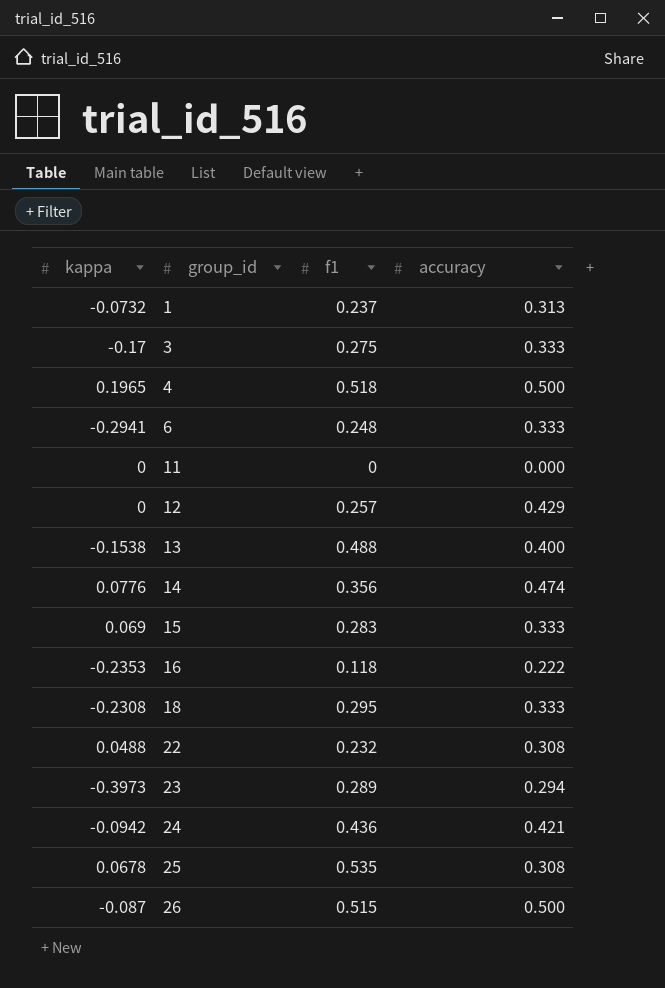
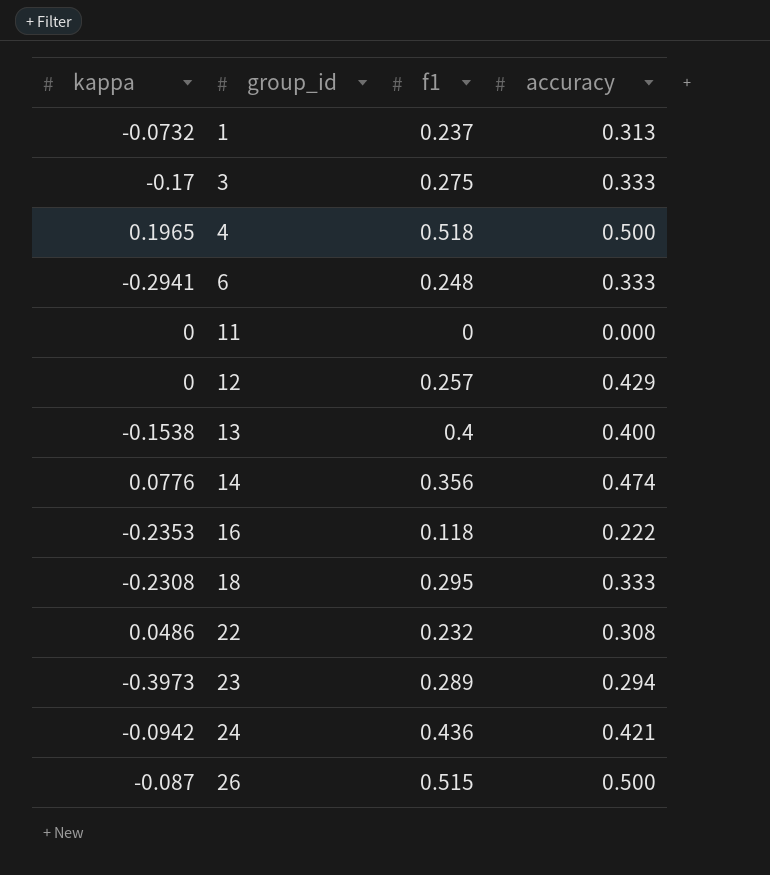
row 15: 0.069 | 0.283 | 0.333 -> none
row 25: 0.0678 | 0.535 | 0.308 -> none
13 | f1: 0.488 -> 0.4
22 | kappa: 0.0488 -> 0.0486

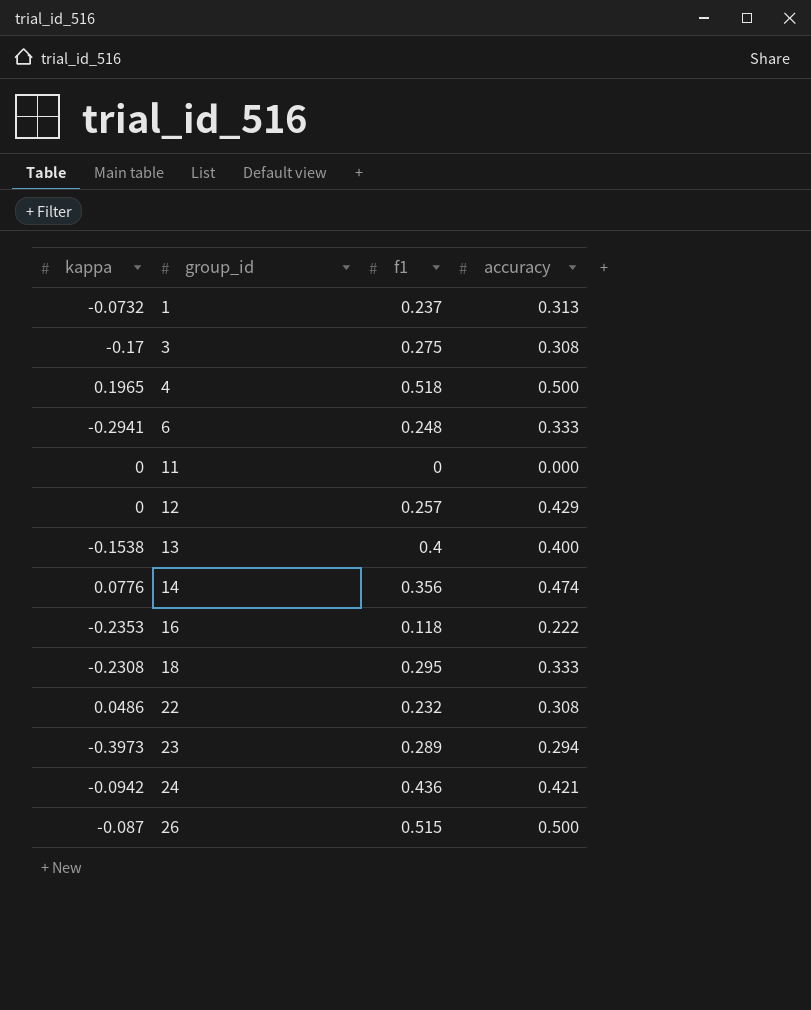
3 | accuracy: 0.333 -> 0.308

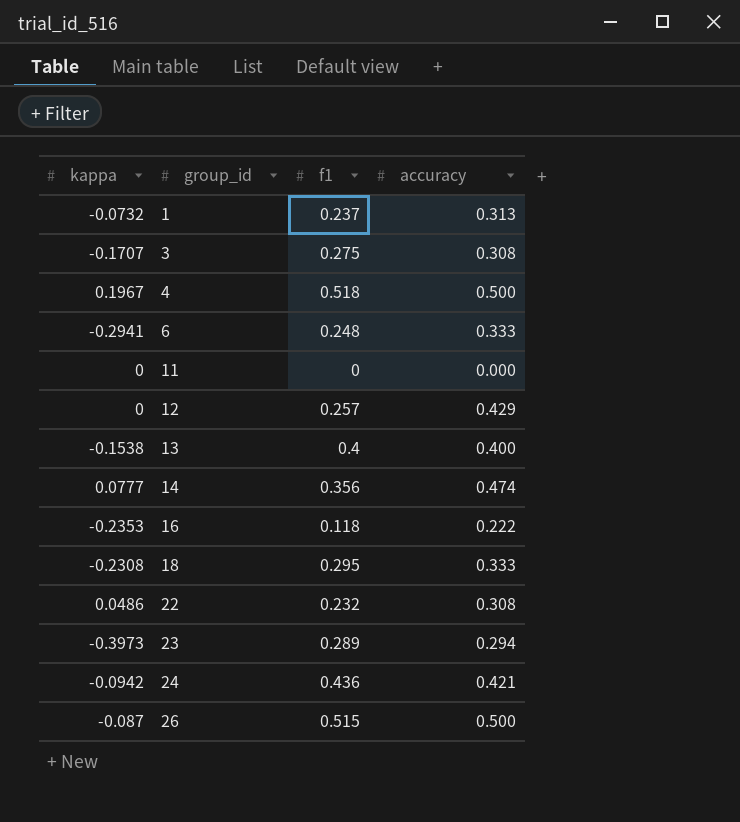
3 | kappa: -0.17 -> -0.1707
4 | kappa: 0.1965 -> 0.1967
14 | kappa: 0.0776 -> 0.0777

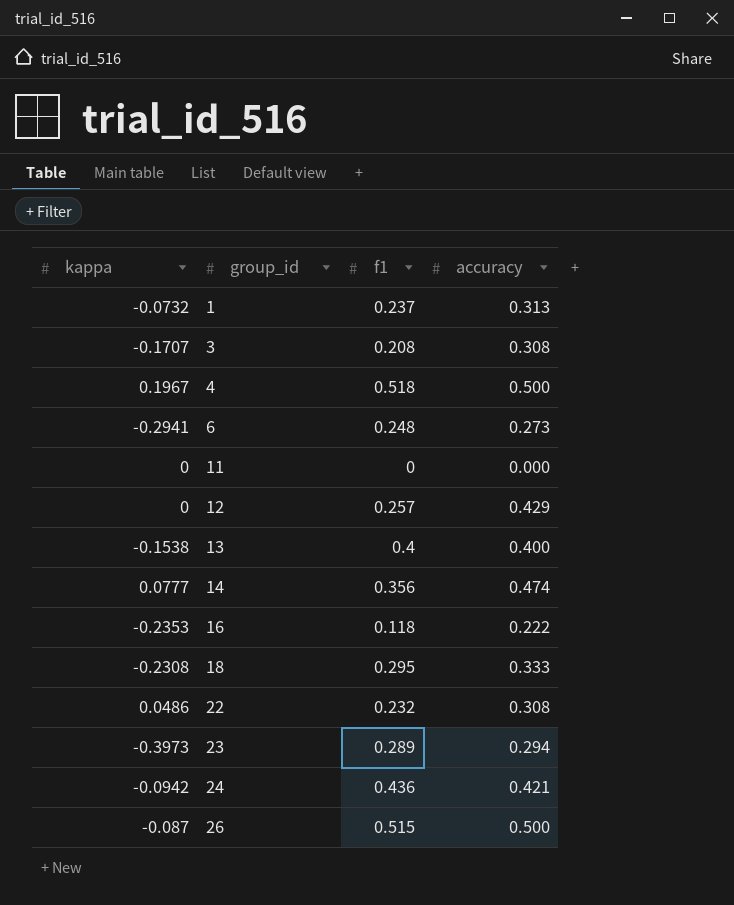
3 | f1: 0.275 -> 0.208
6 | accuracy: 0.333 -> 0.273

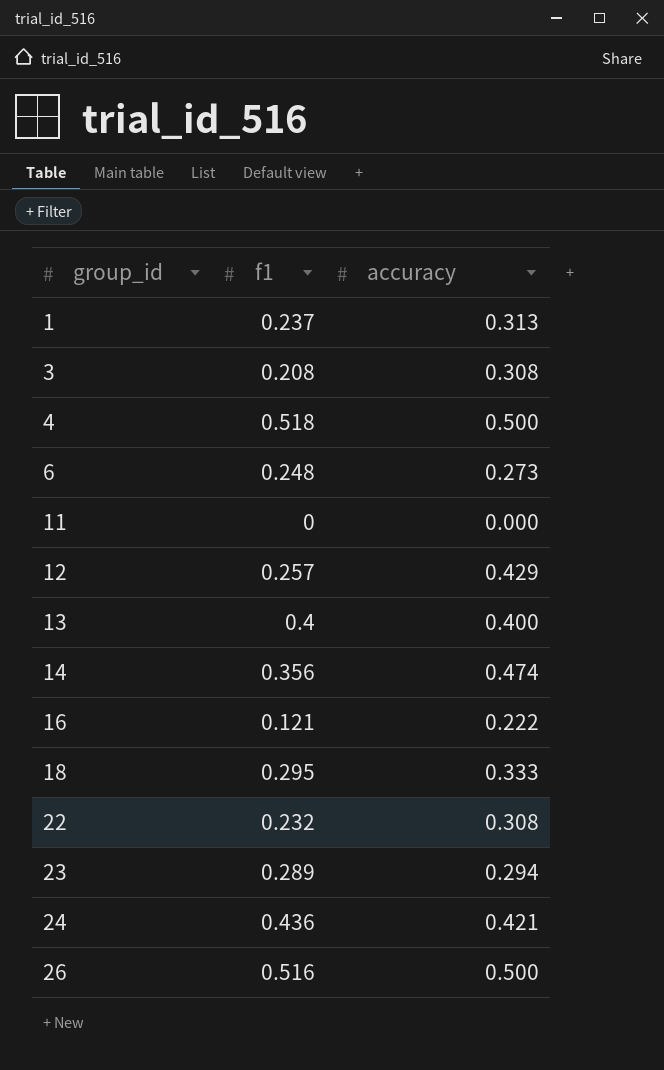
column kappa | position: 1 -> none
16 | f1: 0.118 -> 0.121
26 | f1: 0.515 -> 0.516

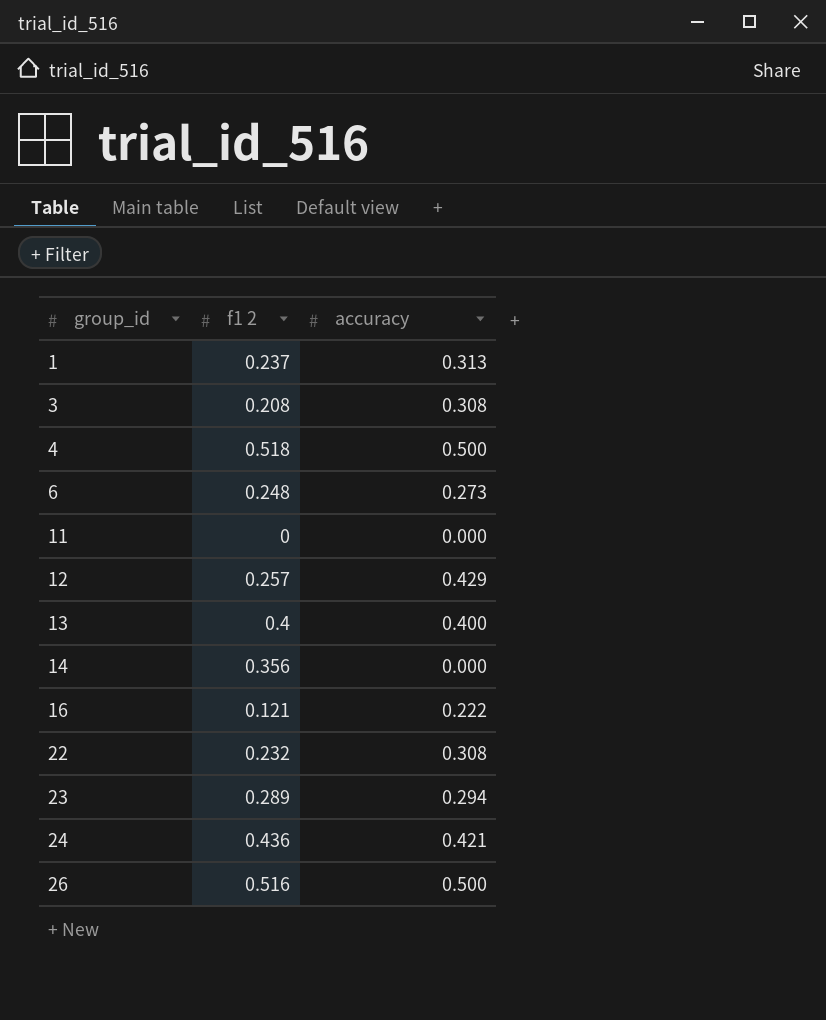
column name: f1 -> f1 2
row 18: 0.295 | 0.333 -> none
14 | accuracy: 0.474 -> 0.000

